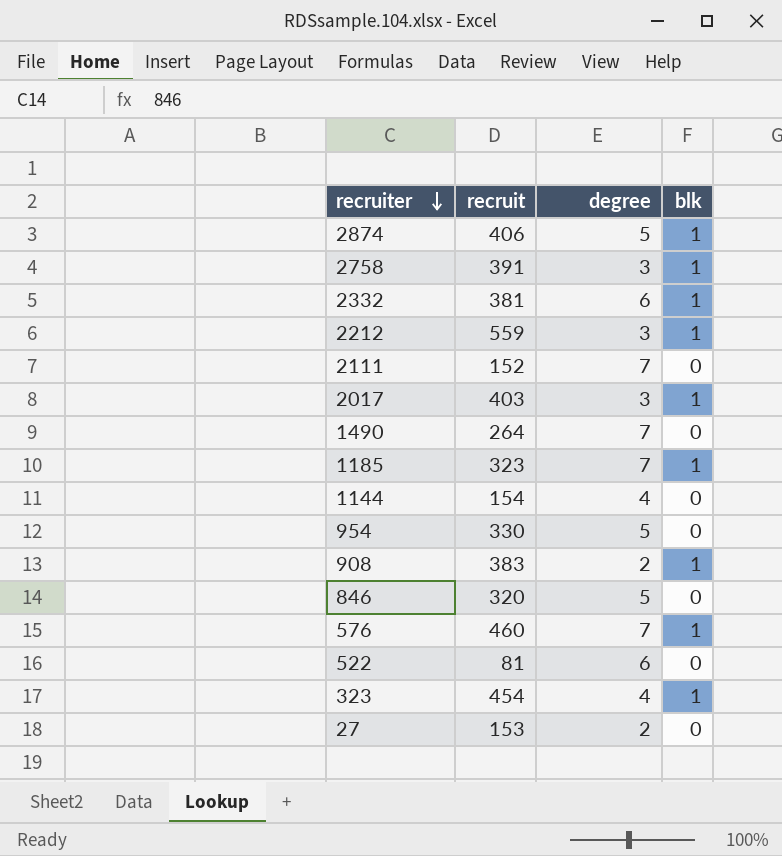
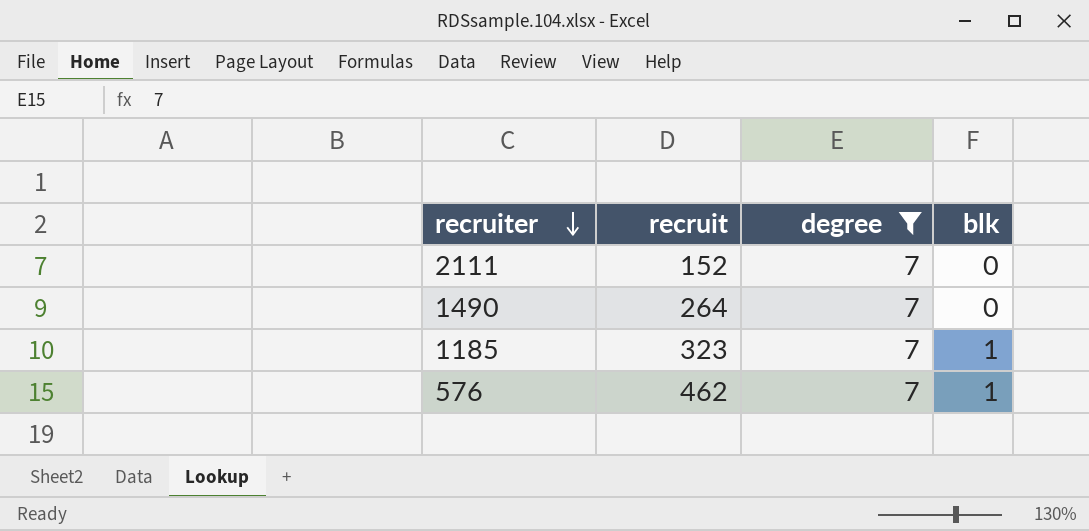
filter: none -> degree = 7
576 | recruit: 460 -> 462

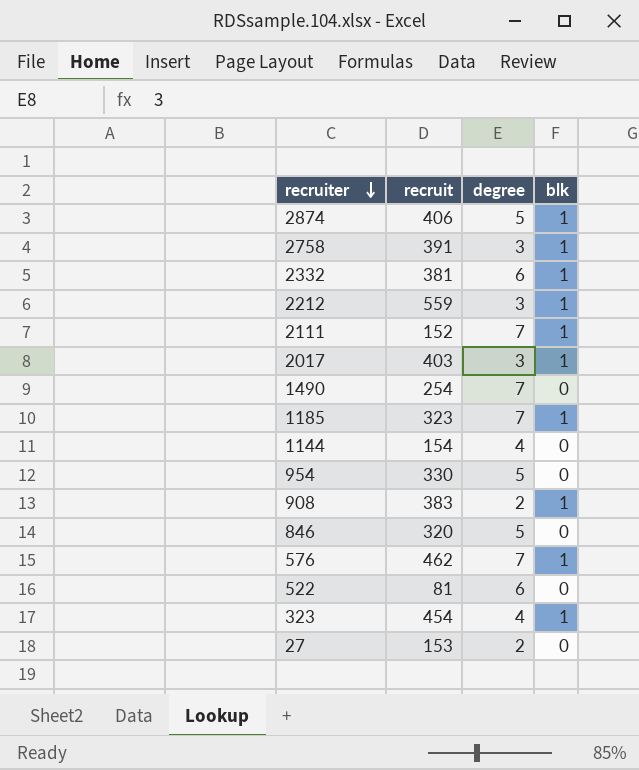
filter: degree = 7 -> none
2111 | blk: 0 -> 1
1490 | recruit: 264 -> 254

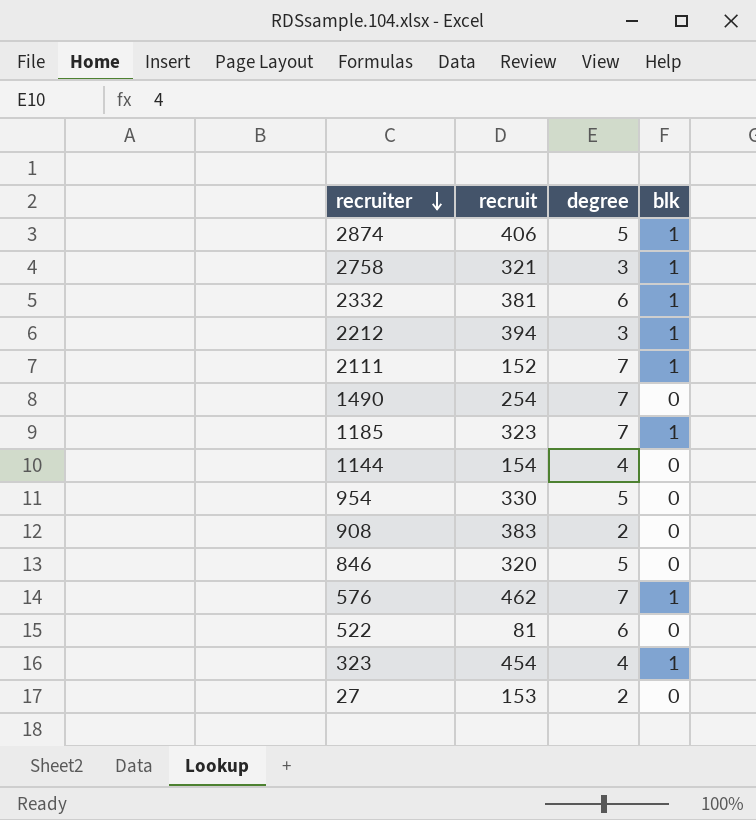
row 2017: 403 | 3 | 1 -> none
2758 | recruit: 391 -> 321
2212 | recruit: 559 -> 394
908 | blk: 1 -> 0

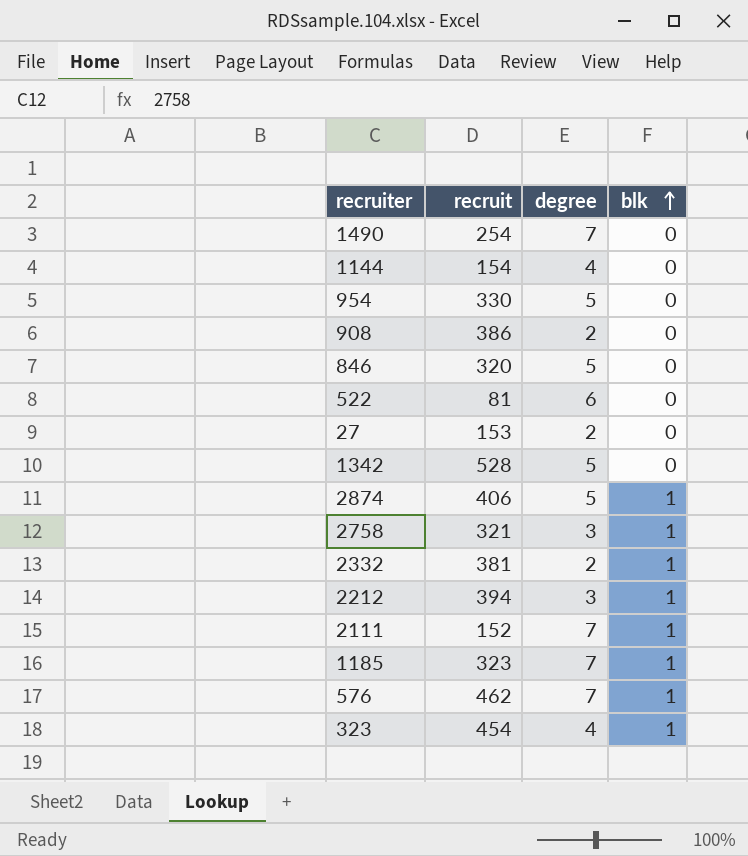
row order: recruiter descending -> blk ascending
908 | recruit: 383 -> 386
row 1342: none -> 528 | 5 | 0
2332 | degree: 6 -> 2

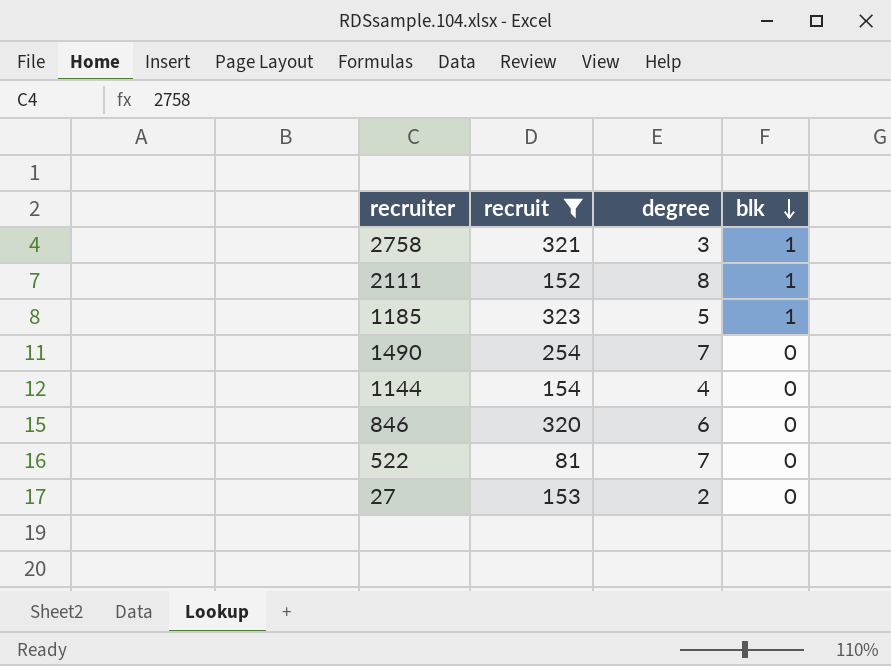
filter: none -> recruit <= 323
row order: blk ascending -> blk descending
2111 | degree: 7 -> 8
1185 | degree: 7 -> 5
846 | degree: 5 -> 6
522 | degree: 6 -> 7

